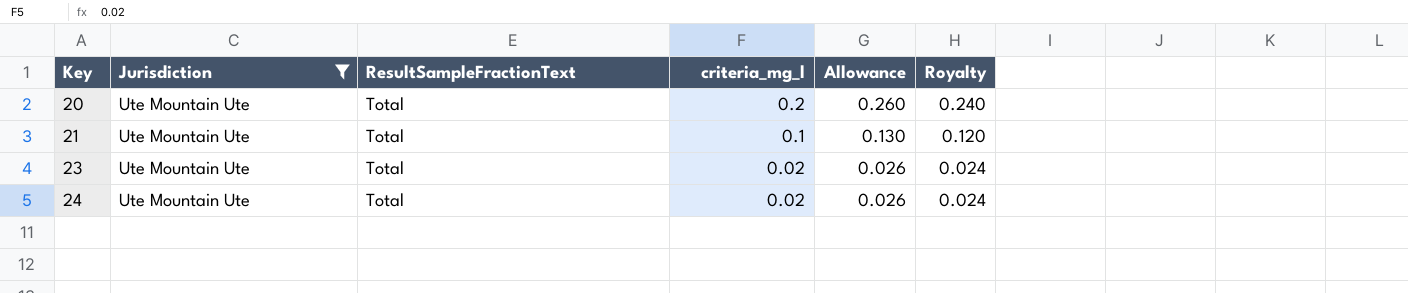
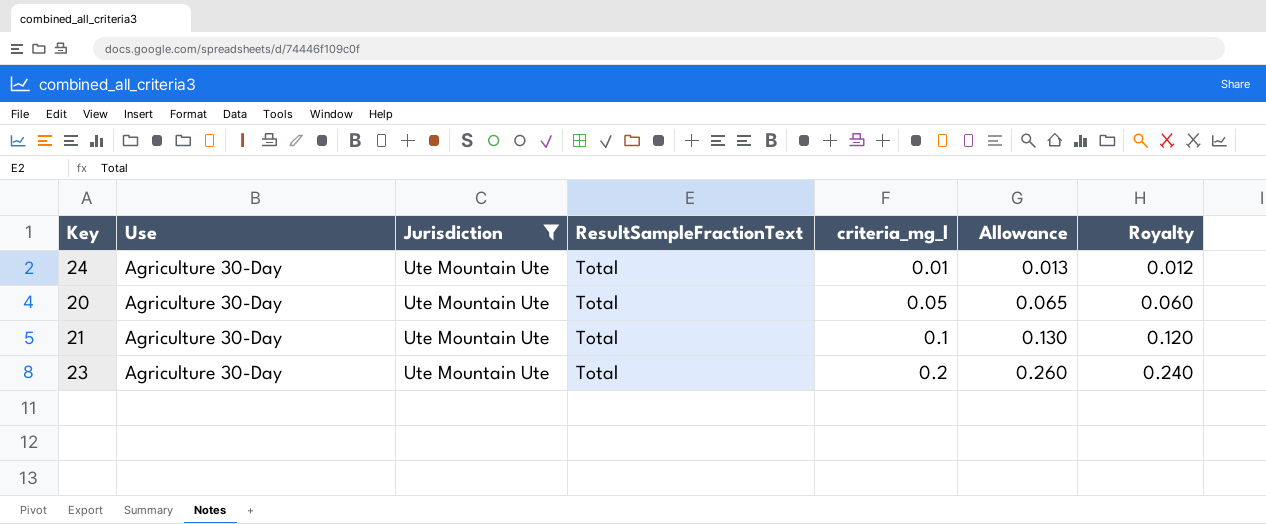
row order: Key ascending -> criteria_mg_l ascending
column Use | position: none -> 2
24 | criteria_mg_l: 0.02 -> 0.01
24 | Allowance: 0.026 -> 0.013
24 | Royalty: 0.024 -> 0.012
20 | criteria_mg_l: 0.2 -> 0.05
20 | Allowance: 0.260 -> 0.065
20 | Royalty: 0.240 -> 0.060
23 | criteria_mg_l: 0.02 -> 0.2
23 | Allowance: 0.026 -> 0.260
23 | Royalty: 0.024 -> 0.240

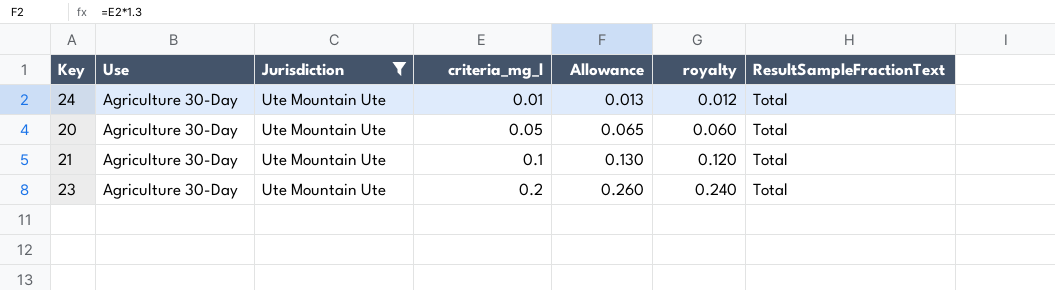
column name: Royalty -> royalty
column ResultSampleFractionText | position: 4 -> 7

